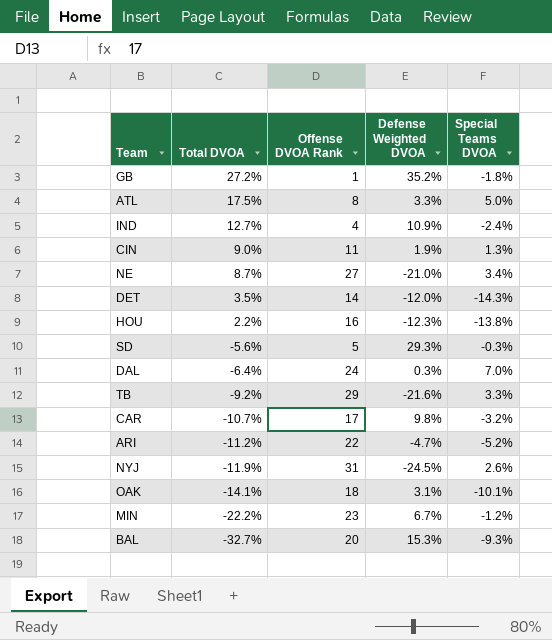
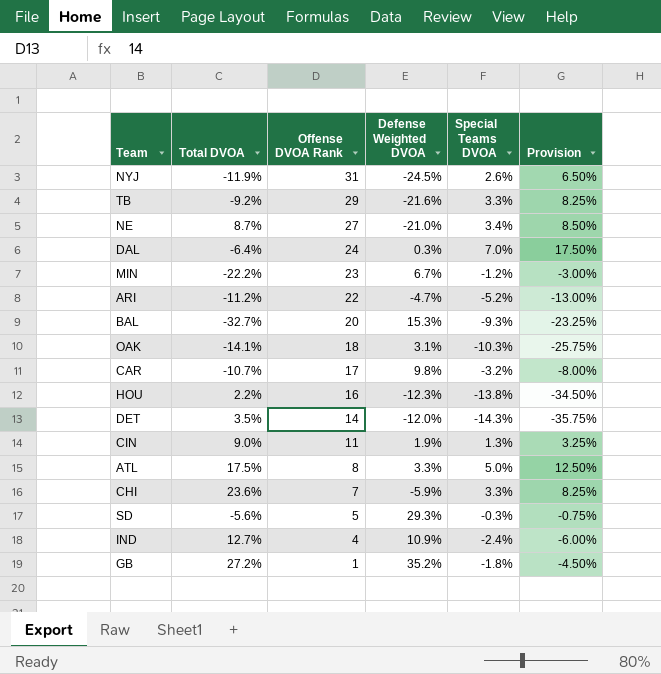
row order: Total DVOA descending -> Offense DVOA Rank descending
column Provision | formula: none -> [Special Teams DVOA] * 2.5
OAK | Special Teams DVOA: -10.1% -> -10.3%
row CHI: none -> 23.6% | 7 | -5.9% | 3.3% | 8.25%

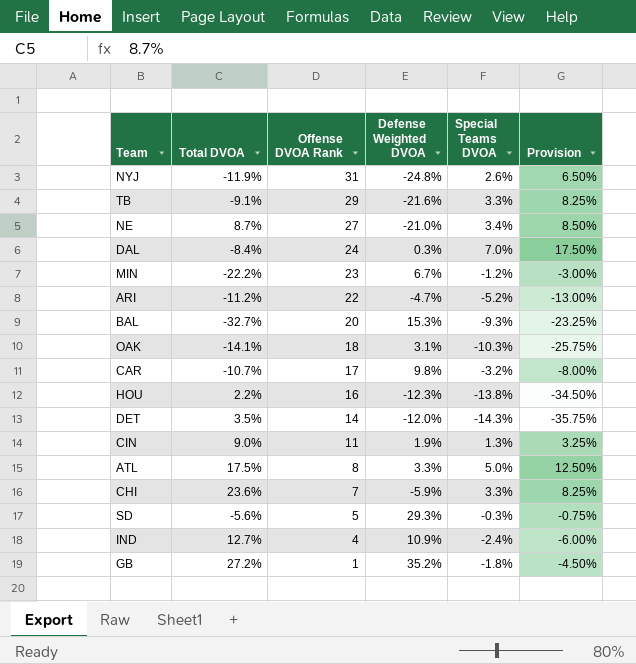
NYJ | Defense Weighted DVOA: -24.5% -> -24.8%
TB | Total DVOA: -9.2% -> -9.1%
DAL | Total DVOA: -6.4% -> -8.4%

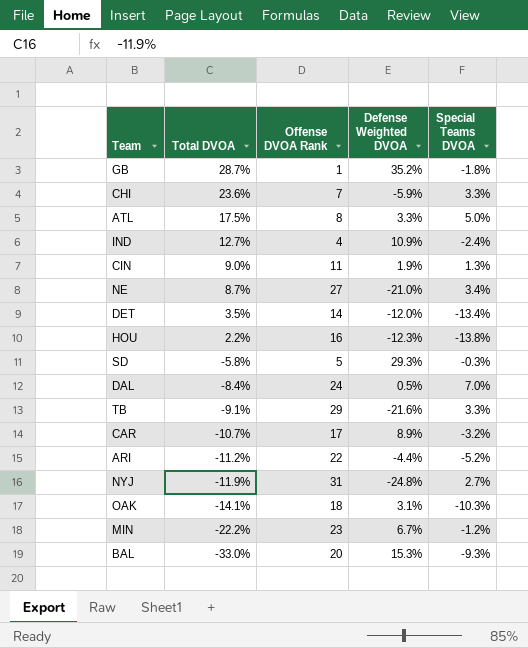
row order: Offense DVOA Rank descending -> Total DVOA descending
column Provision | formula: [Special Teams DVOA] * 2.5 -> none
GB | Total DVOA: 27.2% -> 28.7%
DET | Special Teams DVOA: -14.3% -> -13.4%
SD | Total DVOA: -5.6% -> -5.8%
DAL | Defense Weighted DVOA: 0.3% -> 0.5%
CAR | Defense Weighted DVOA: 9.8% -> 8.9%
ARI | Defense Weighted DVOA: -4.7% -> -4.4%
NYJ | Special Teams DVOA: 2.6% -> 2.7%
BAL | Total DVOA: -32.7% -> -33.0%

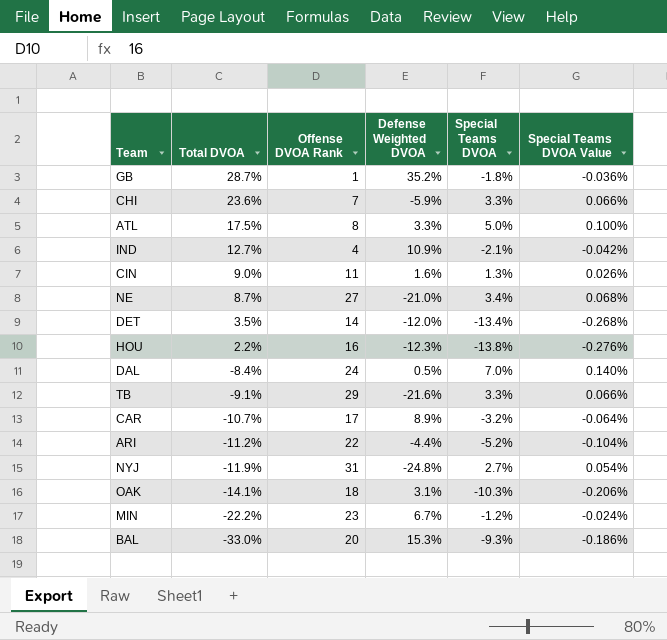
column Special Teams DVOA Value | formula: none -> [Special Teams DVOA] * 0.02
row SD: -5.8% | 5 | 29.3% | -0.3% -> none
IND | Special Teams DVOA: -2.4% -> -2.1%
CIN | Defense Weighted DVOA: 1.9% -> 1.6%

